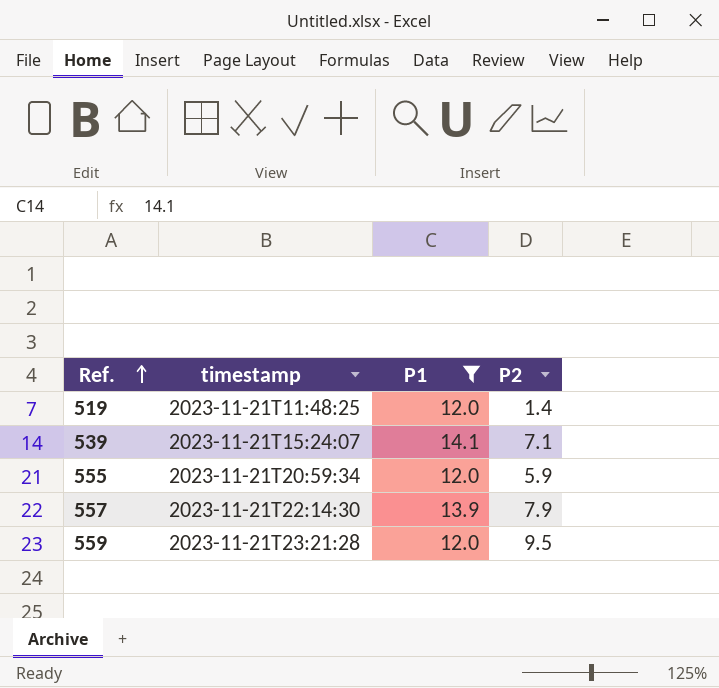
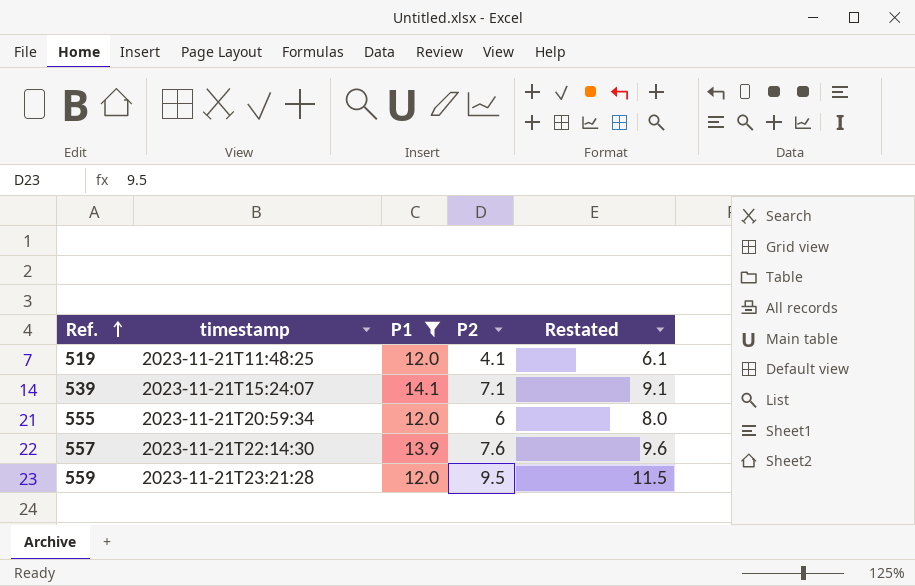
column Restated | formula: none -> [P2] + 2
519 | P2: 1.4 -> 4.1
555 | P2: 5.9 -> 6
557 | P2: 7.9 -> 7.6

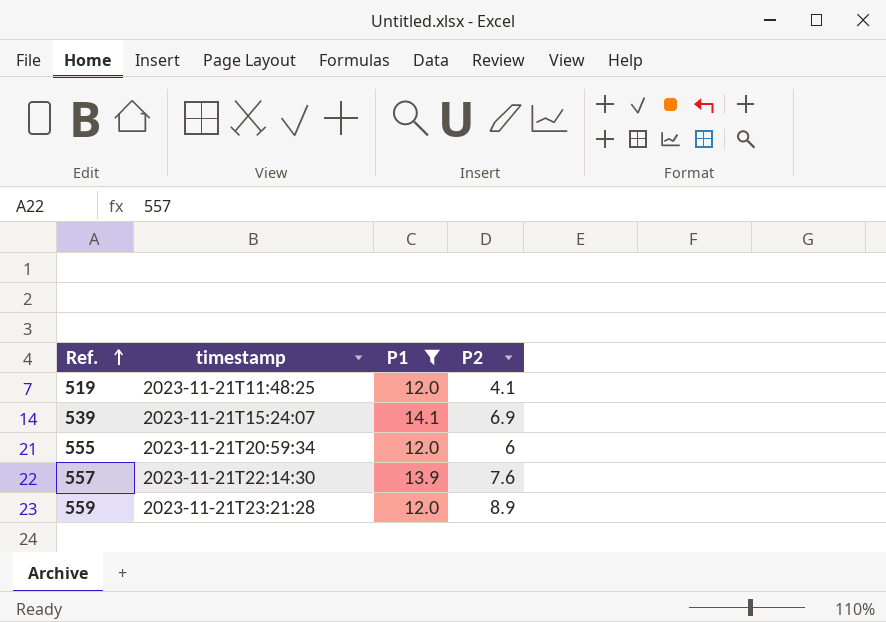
column Restated | formula: [P2] + 2 -> none
539 | P2: 7.1 -> 6.9
559 | P2: 9.5 -> 8.9

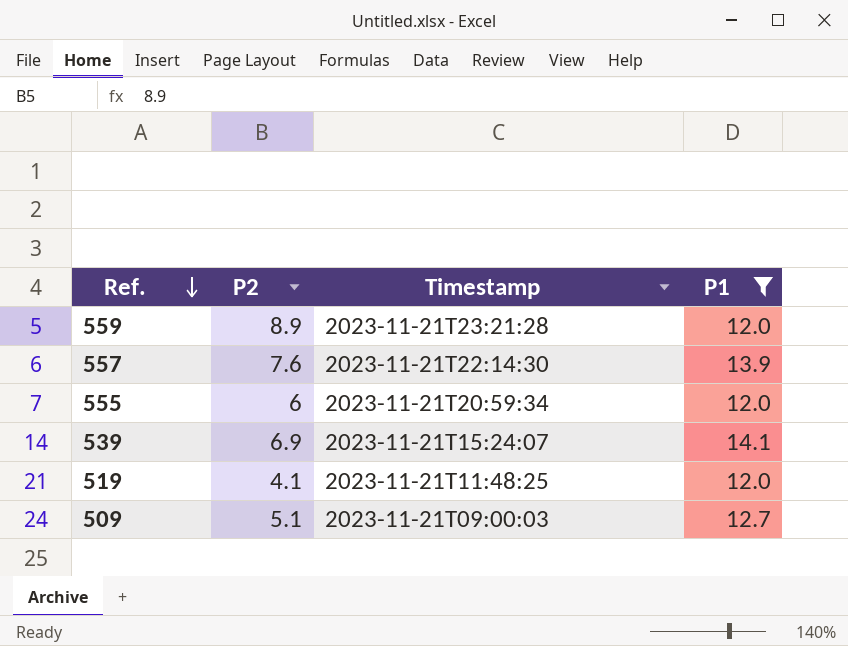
row order: Ref. ascending -> Ref. descending
column P2 | position: 4 -> 2
column name: timestamp -> Timestamp
row 509: none -> 5.1 | 2023-11-21T09:00:03 | 12.7

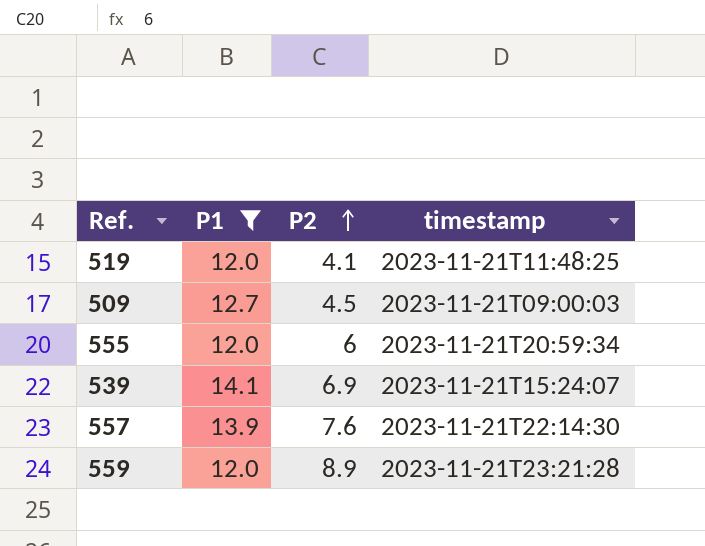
row order: Ref. descending -> P2 ascending
column P1 | position: 4 -> 2
column name: Timestamp -> timestamp
509 | P2: 5.1 -> 4.5

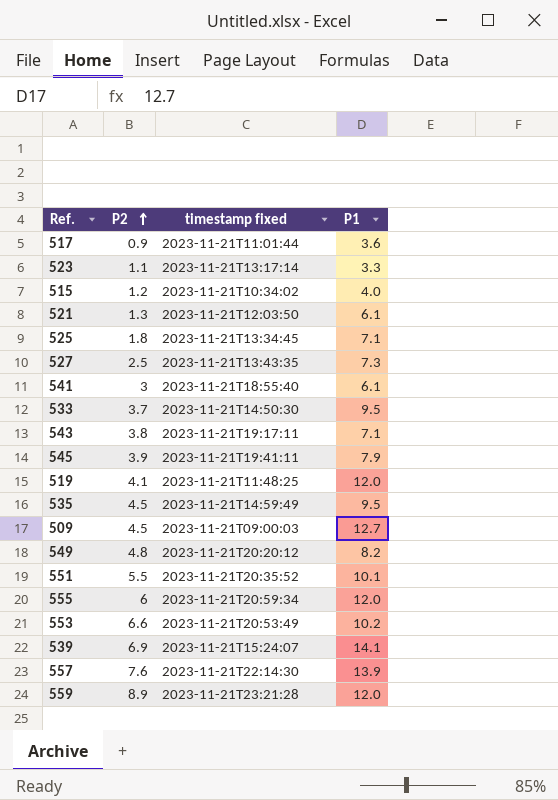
filter: P1 >= 12.0 -> none
column name: timestamp -> timestamp fixed
column P1 | position: 2 -> 4

